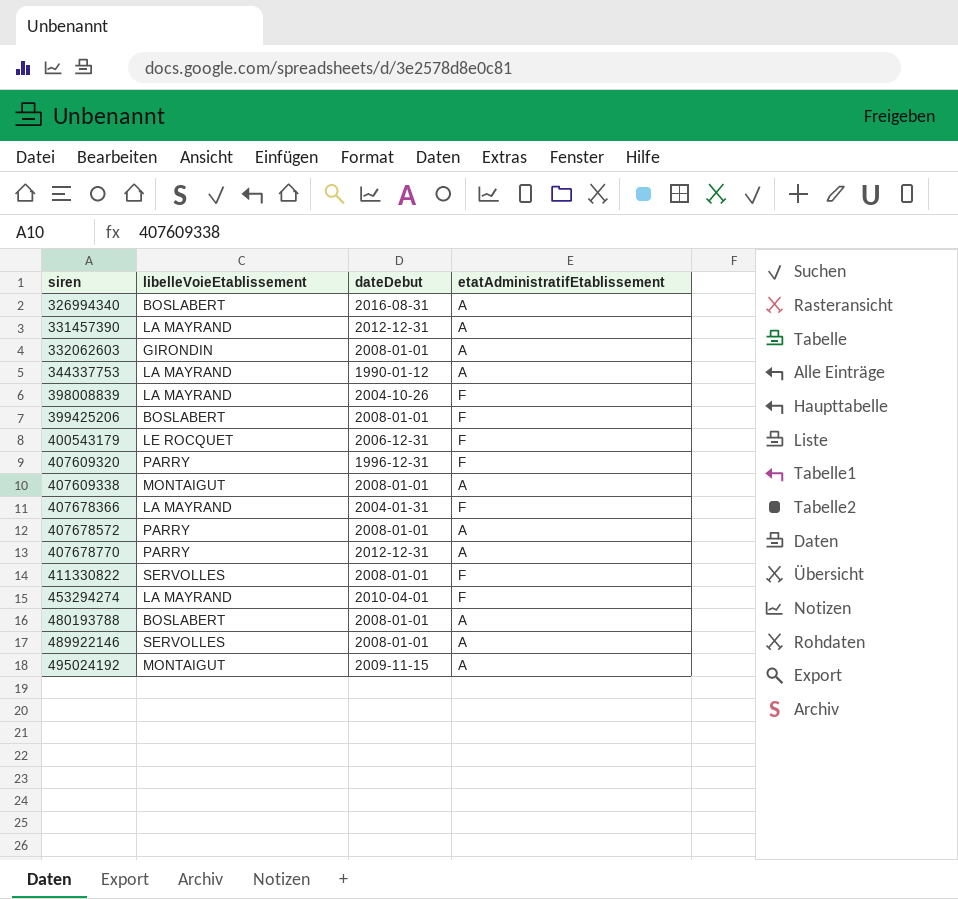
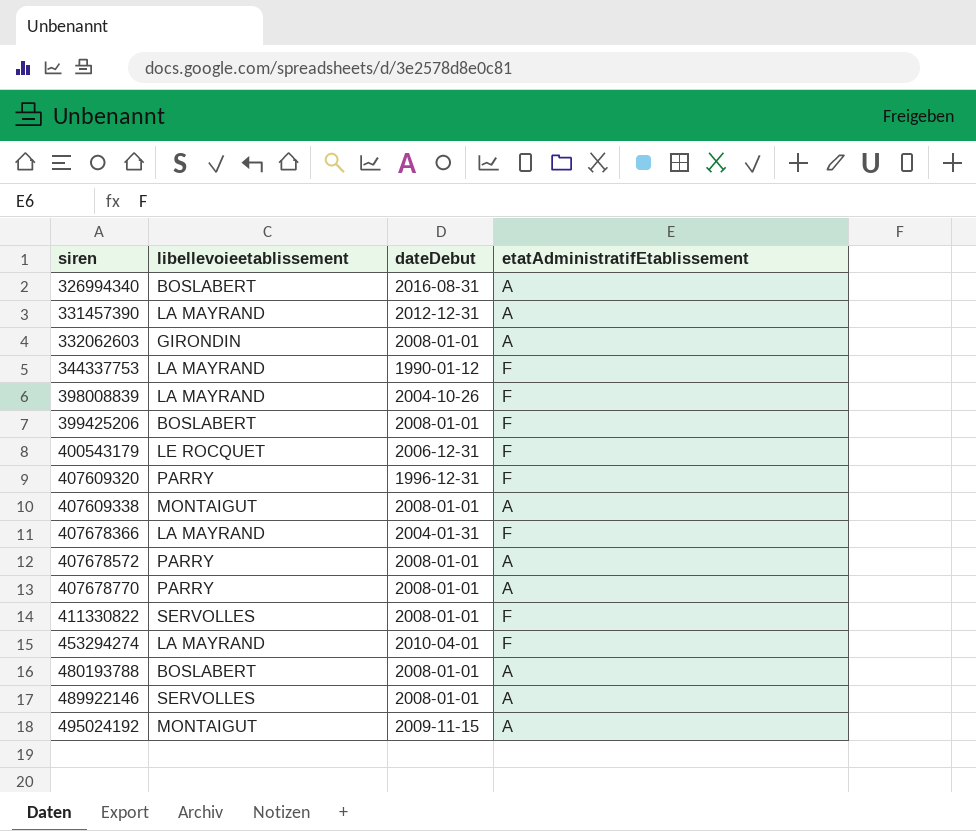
column name: libelleVoieEtablissement -> libellevoieetablissement
344337753 | etatAdministratifEtablissement: A -> F
407678770 | dateDebut: 2012-12-31 -> 2008-01-01

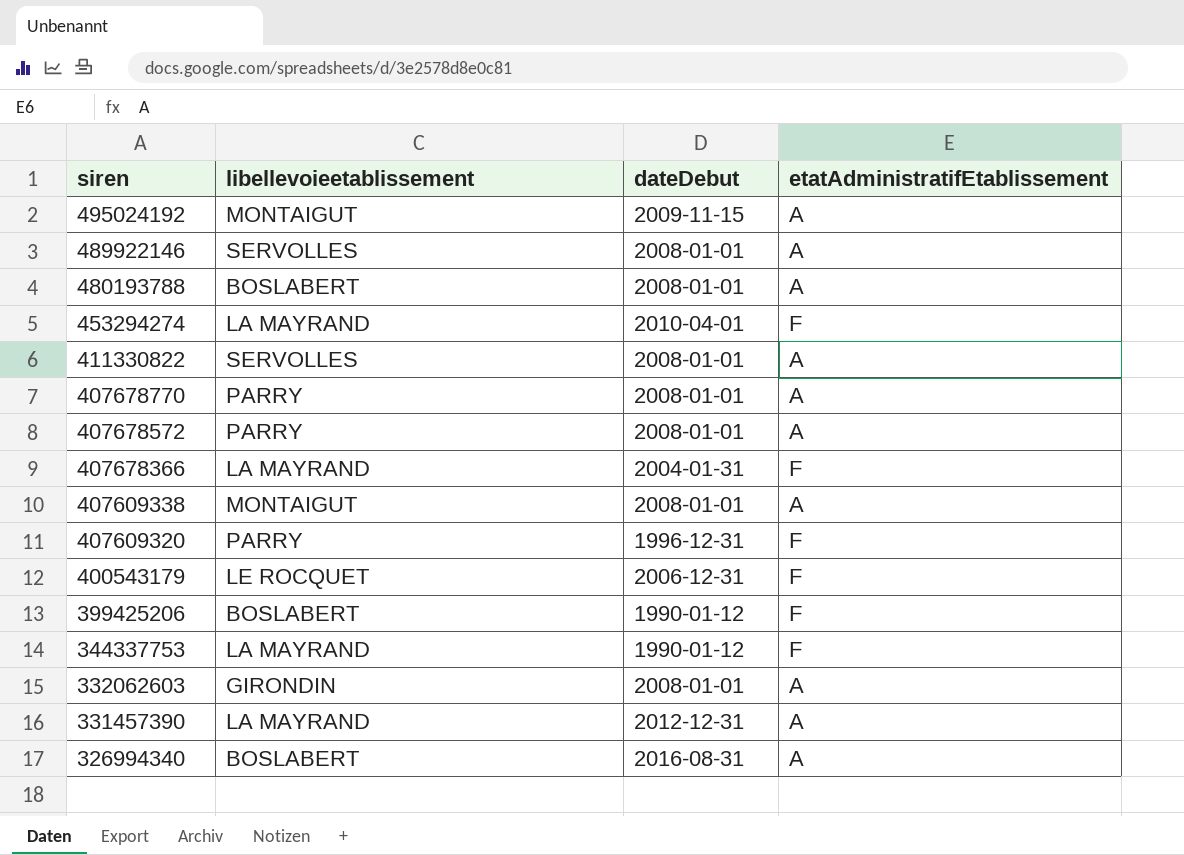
row order: siren ascending -> siren descending
row 398008839: LA MAYRAND | 2004-10-26 | F -> none
411330822 | etatAdministratifEtablissement: F -> A
399425206 | dateDebut: 2008-01-01 -> 1990-01-12

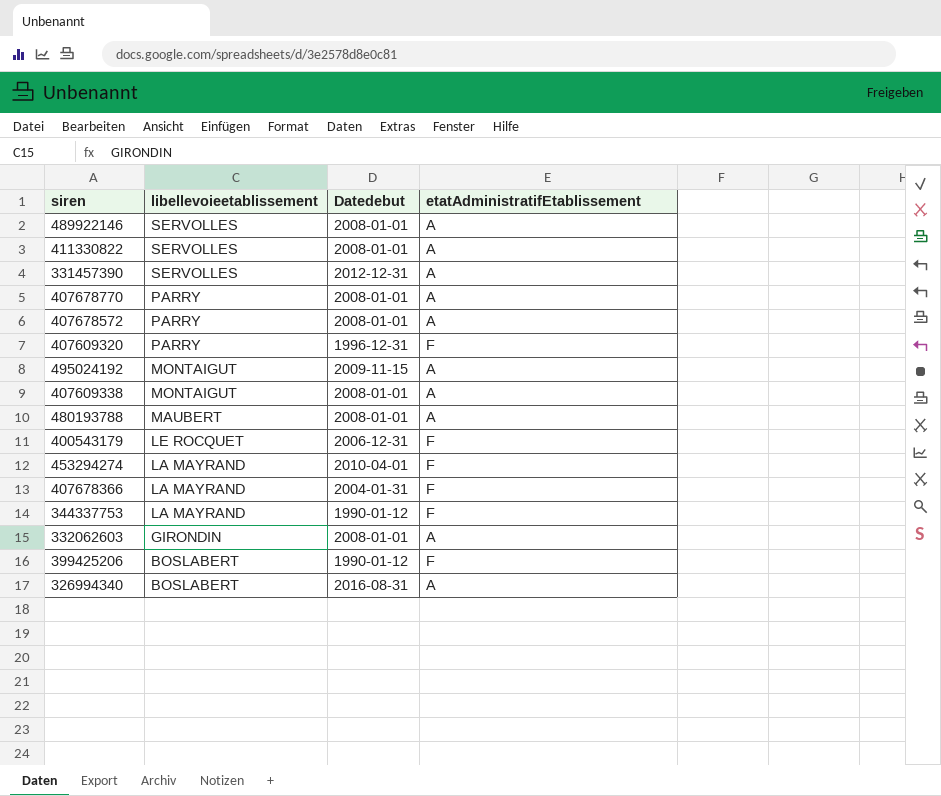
row order: siren descending -> libellevoieetablissement descending
column name: dateDebut -> Datedebut
331457390 | libellevoieetablissement: LA MAYRAND -> SERVOLLES
480193788 | libellevoieetablissement: BOSLABERT -> MAUBERT

